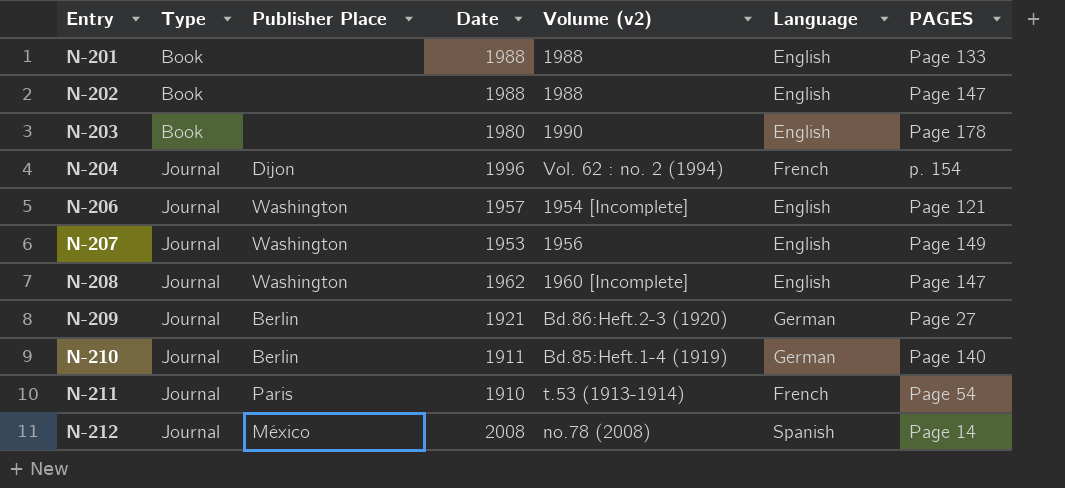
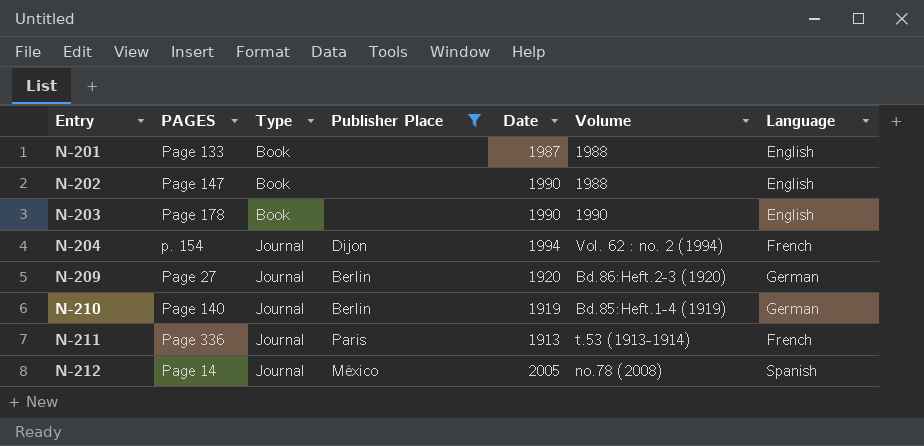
filter: none -> Publisher Place != Washington
column PAGES | position: 7 -> 2
column name: Volume (v2) -> Volume
N-201 | Date: 1988 -> 1987
N-202 | Date: 1988 -> 1990
N-203 | Date: 1980 -> 1990
N-204 | Date: 1996 -> 1994
N-209 | Date: 1921 -> 1920
N-210 | Date: 1911 -> 1919
N-211 | PAGES: Page 54 -> Page 336
N-211 | Date: 1910 -> 1913
N-212 | Date: 2008 -> 2005

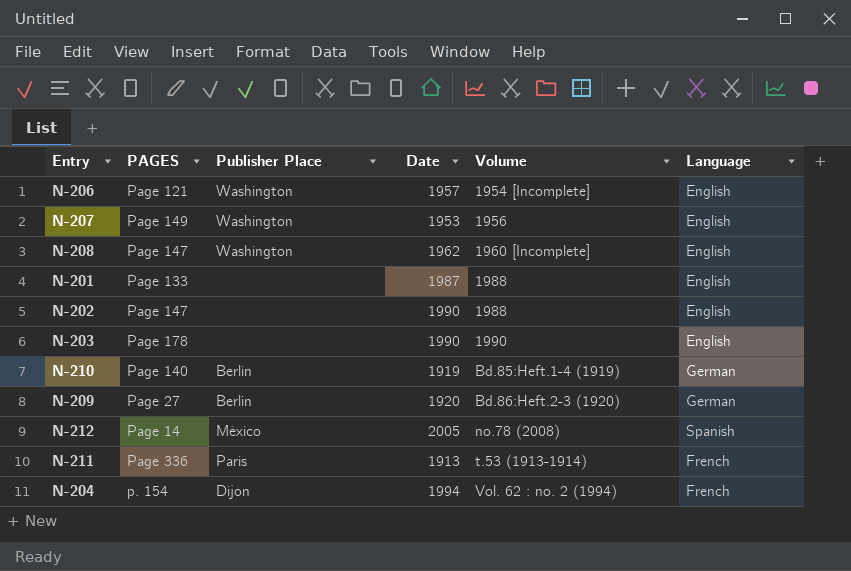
filter: Publisher Place != Washington -> none
row order: Entry ascending -> Volume ascending
column Type | position: 3 -> none

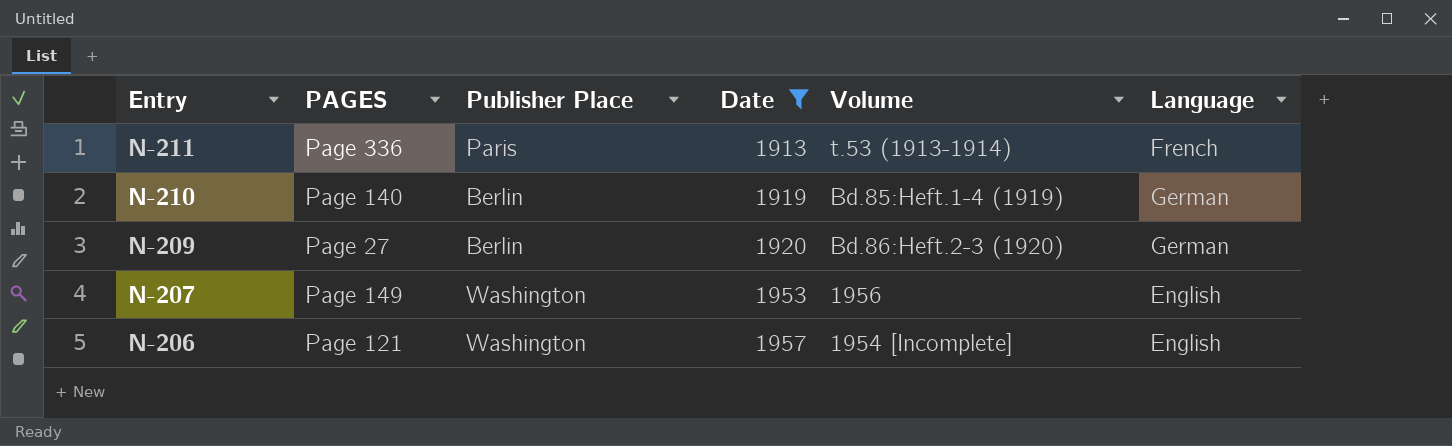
filter: none -> Date <= 1957
row order: Volume ascending -> Entry descending

